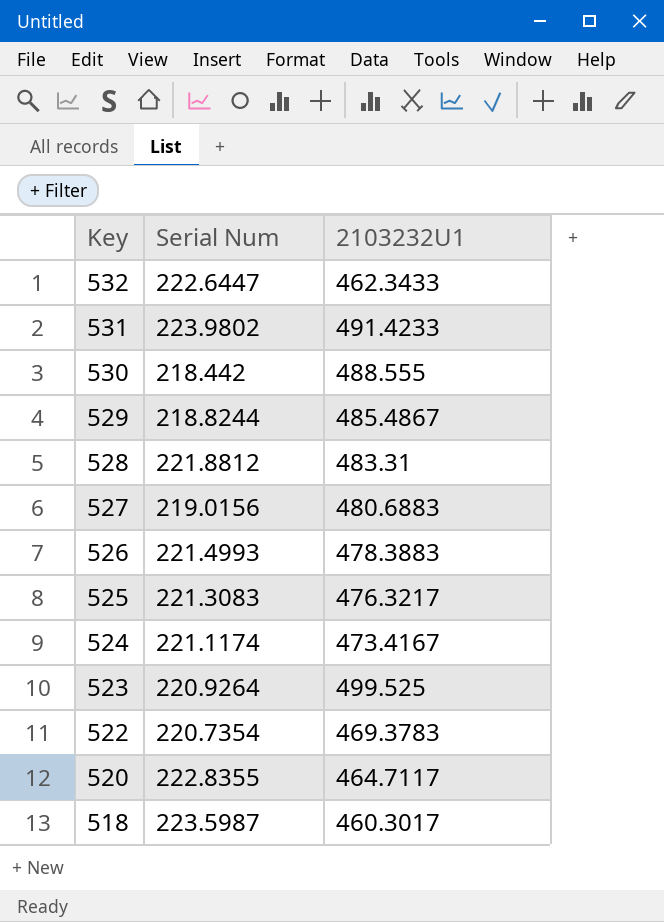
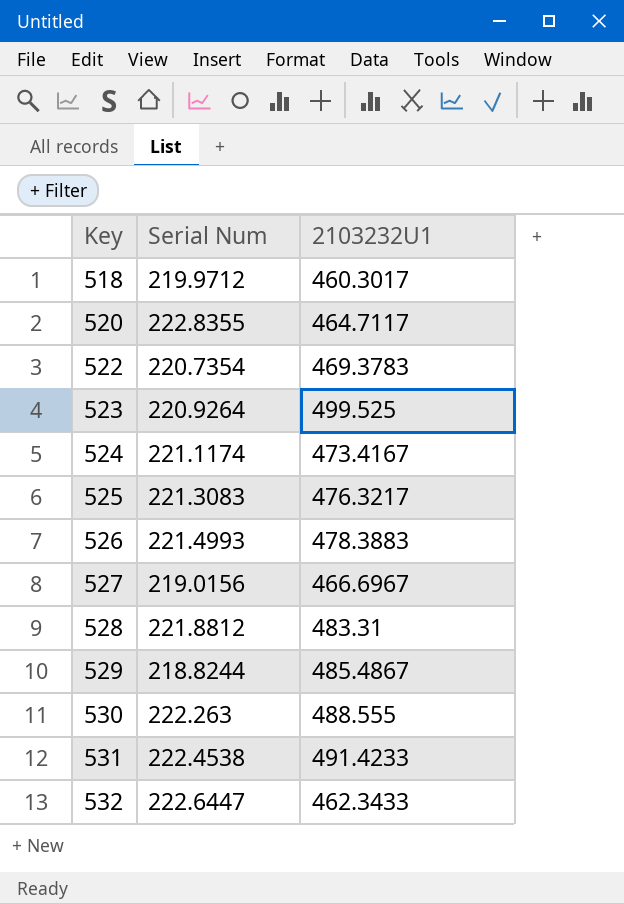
row order: Key descending -> Key ascending
518 | Serial Num: 223.5987 -> 219.9712
527 | 2103232U1: 480.6883 -> 466.6967
530 | Serial Num: 218.442 -> 222.263
531 | Serial Num: 223.9802 -> 222.4538

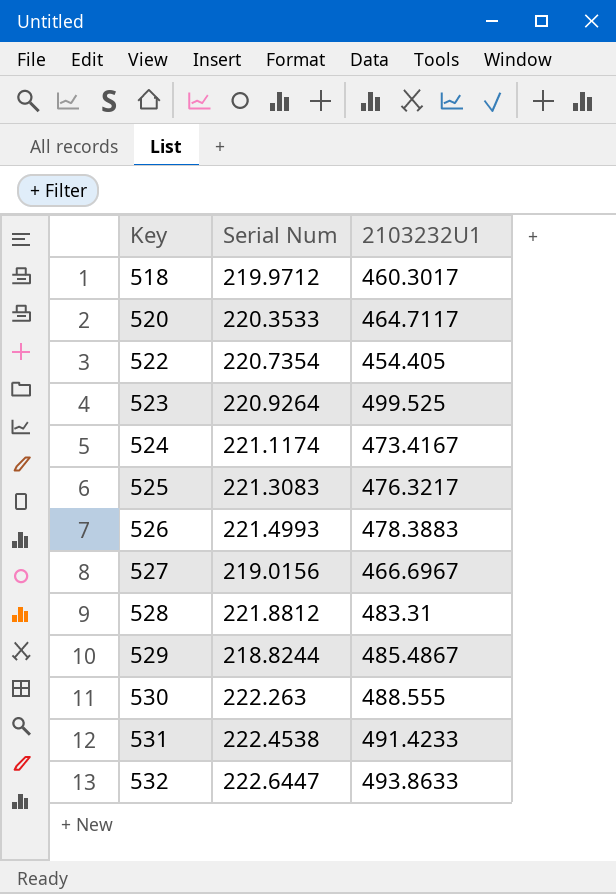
520 | Serial Num: 222.8355 -> 220.3533
522 | 2103232U1: 469.3783 -> 454.405
532 | 2103232U1: 462.3433 -> 493.8633

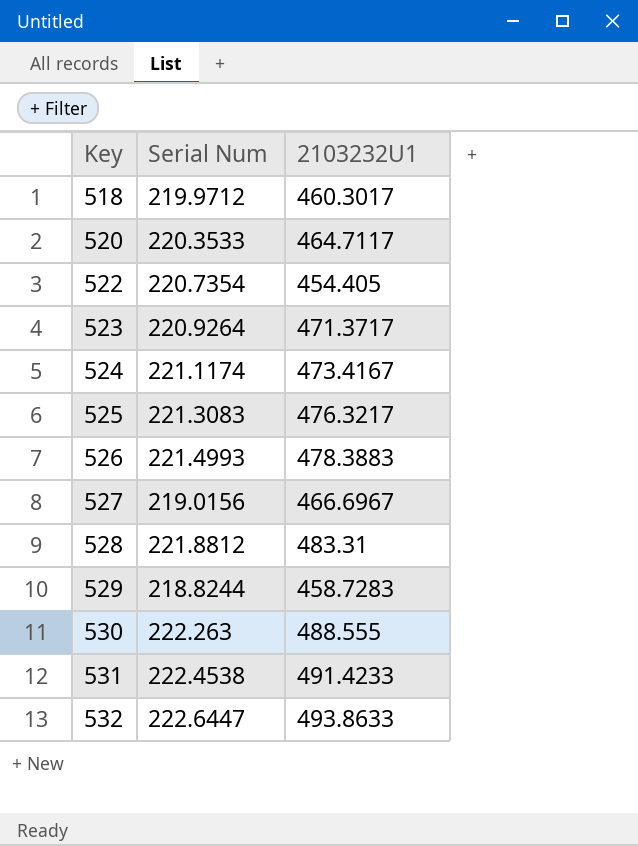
523 | 2103232U1: 499.525 -> 471.3717
529 | 2103232U1: 485.4867 -> 458.7283

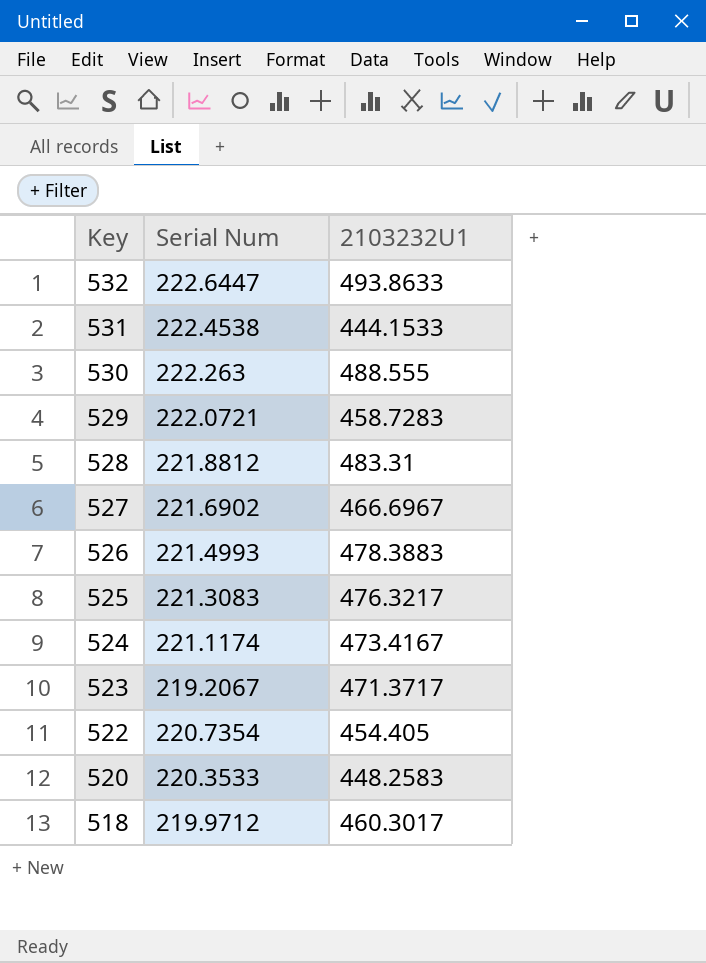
row order: Key ascending -> Key descending
531 | 2103232U1: 491.4233 -> 444.1533
529 | Serial Num: 218.8244 -> 222.0721
527 | Serial Num: 219.0156 -> 221.6902
523 | Serial Num: 220.9264 -> 219.2067
520 | 2103232U1: 464.7117 -> 448.2583

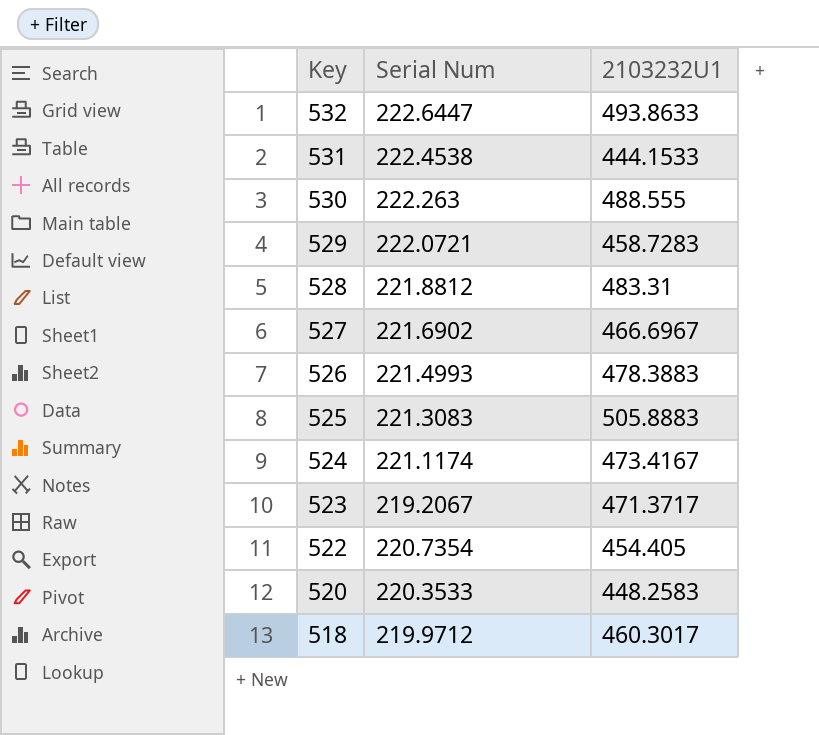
525 | 2103232U1: 476.3217 -> 505.8883

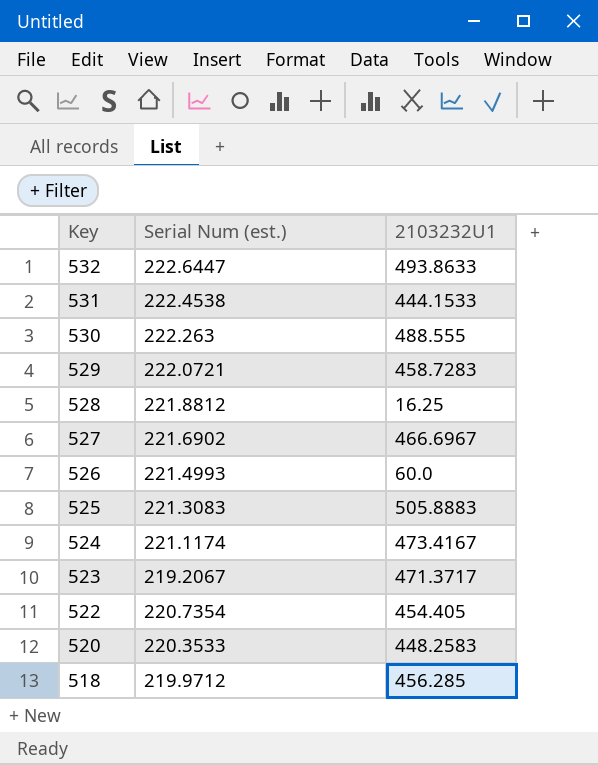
column name: Serial Num -> Serial Num (est.)
528 | 2103232U1: 483.31 -> 16.25
526 | 2103232U1: 478.3883 -> 60.0
518 | 2103232U1: 460.3017 -> 456.285

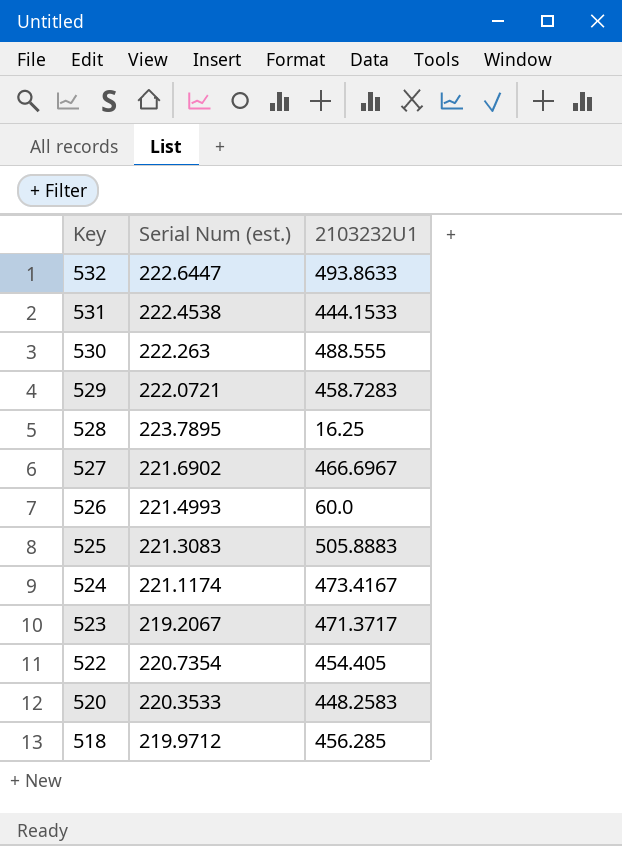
528 | Serial Num (est.): 221.8812 -> 223.7895

